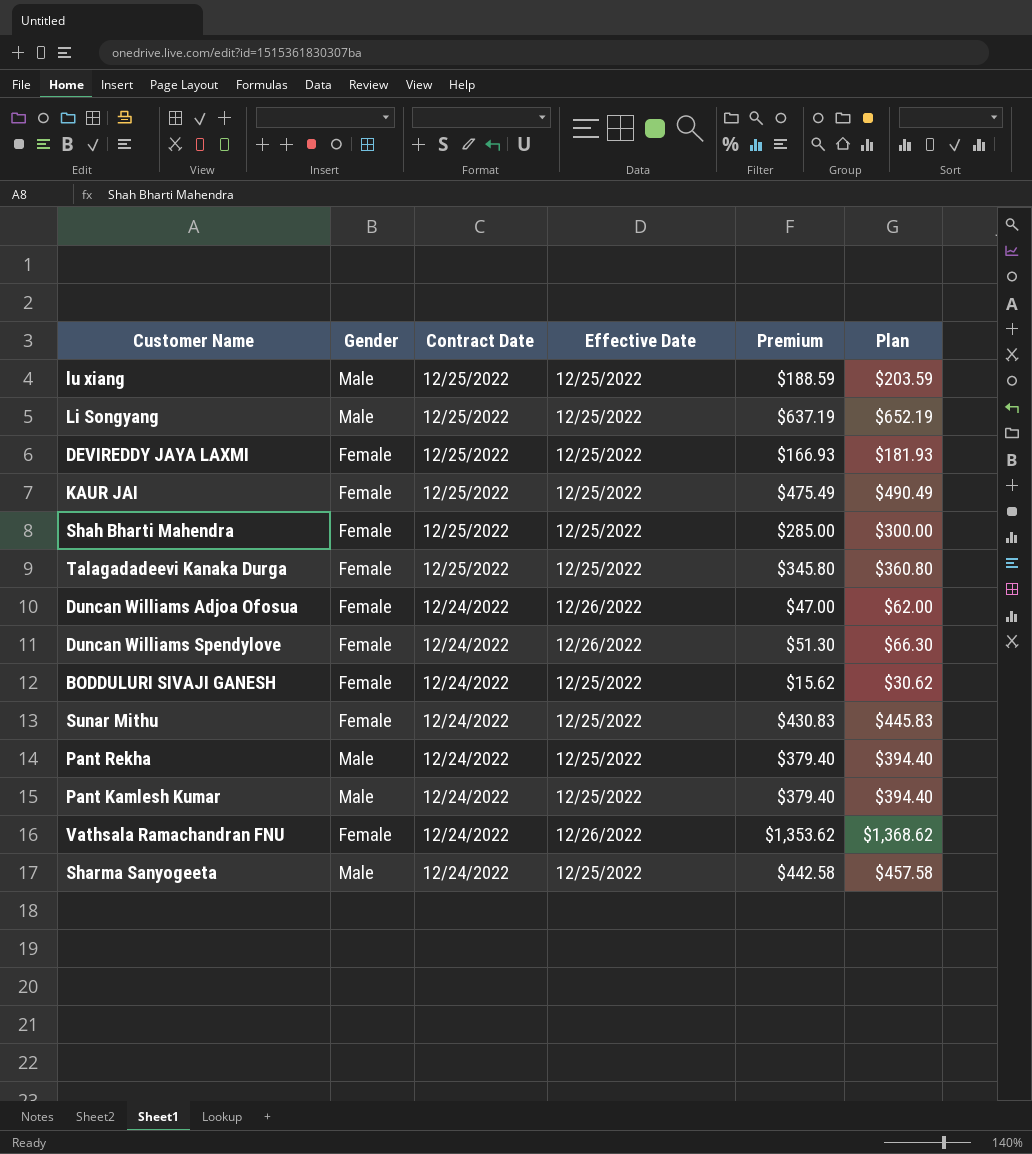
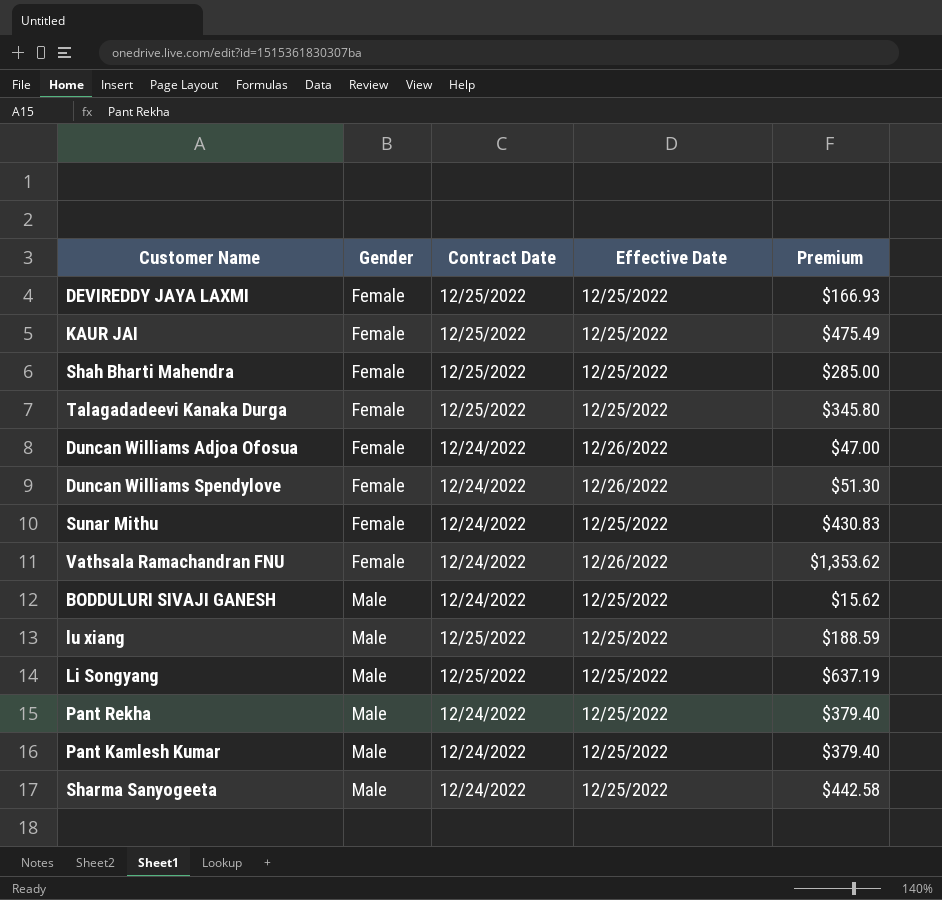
row order: Contract Date descending -> Gender ascending
column Plan | formula: [Premium] + 15 -> none
BODDULURI SIVAJI GANESH | Gender: Female -> Male

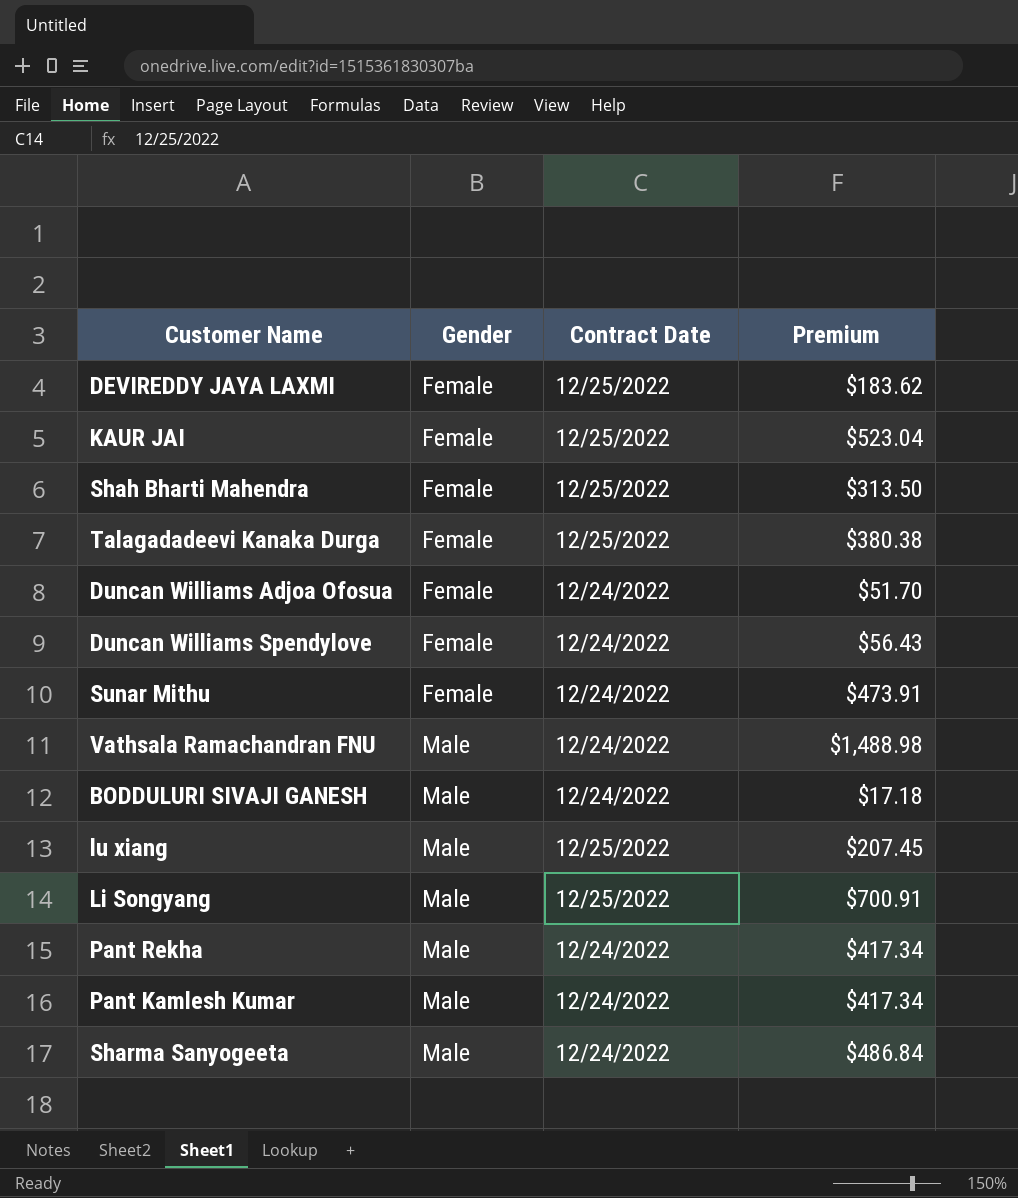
column Effective Date | position: 4 -> none
DEVIREDDY JAYA LAXMI | Premium: $166.93 -> $183.62
KAUR JAI | Premium: $475.49 -> $523.04
Shah Bharti Mahendra | Premium: $285.00 -> $313.50
Talagadadeevi Kanaka Durga | Premium: $345.80 -> $380.38
Duncan Williams Adjoa Ofosua | Premium: $47.00 -> $51.70
Duncan Williams Spendylove | Premium: $51.30 -> $56.43
Sunar Mithu | Premium: $430.83 -> $473.91
Vathsala Ramachandran FNU | Gender: Female -> Male
Vathsala Ramachandran FNU | Premium: $1,353.62 -> $1,488.98
BODDULURI SIVAJI GANESH | Premium: $15.62 -> $17.18
lu xiang | Premium: $188.59 -> $207.45
Li Songyang | Premium: $637.19 -> $700.91
Pant Rekha | Premium: $379.40 -> $417.34
Pant Kamlesh Kumar | Premium: $379.40 -> $417.34
Sharma Sanyogeeta | Premium: $442.58 -> $486.84

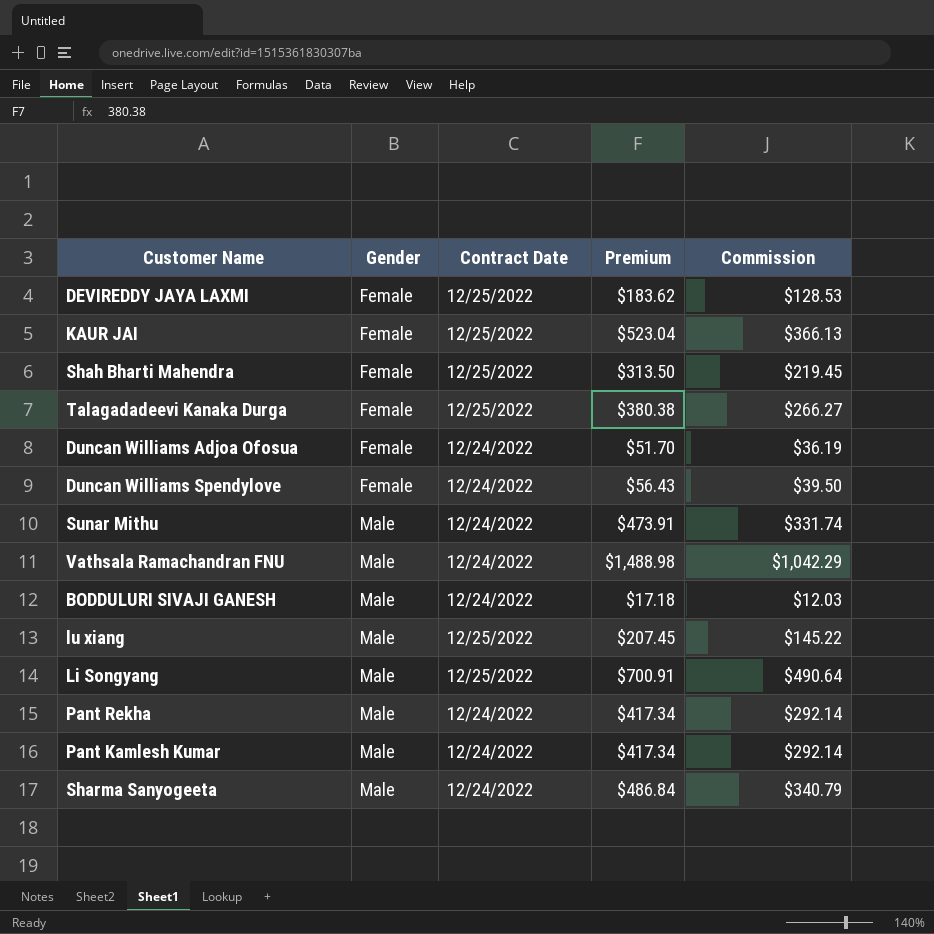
column Commission | formula: none -> [Premium] * 0.7
Sunar Mithu | Gender: Female -> Male

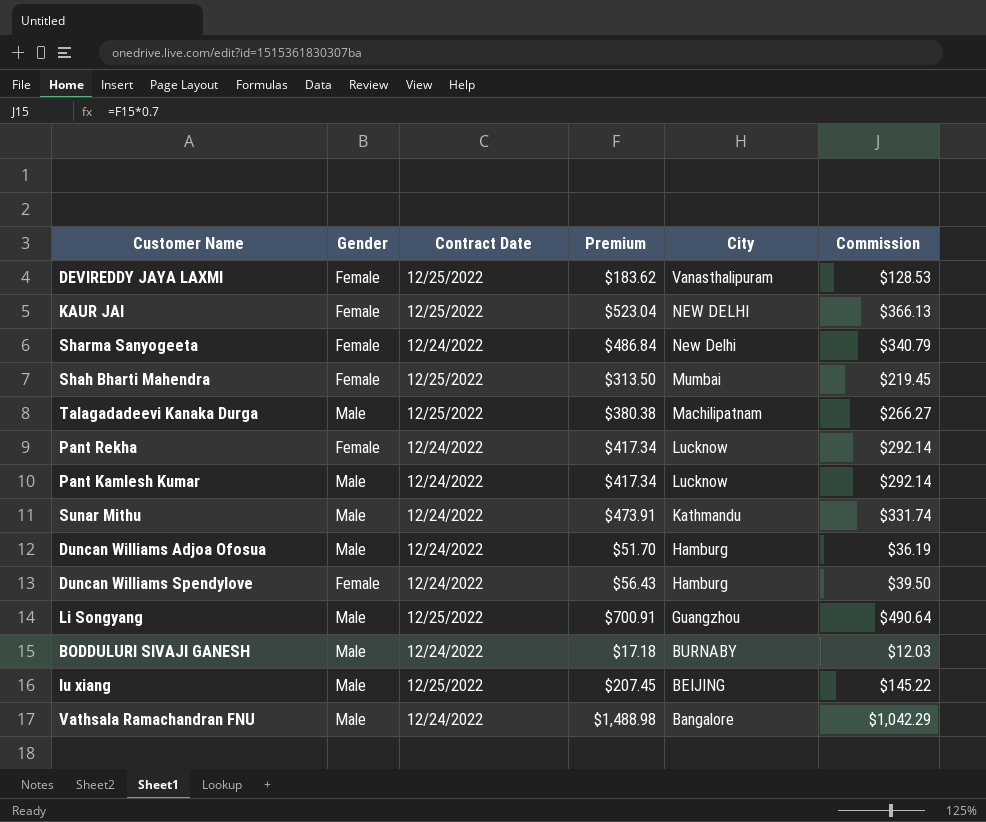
row order: Gender ascending -> City descending
column City | position: none -> 5
Sharma Sanyogeeta | Gender: Male -> Female
Talagadadeevi Kanaka Durga | Gender: Female -> Male
Pant Rekha | Gender: Male -> Female
Duncan Williams Adjoa Ofosua | Gender: Female -> Male

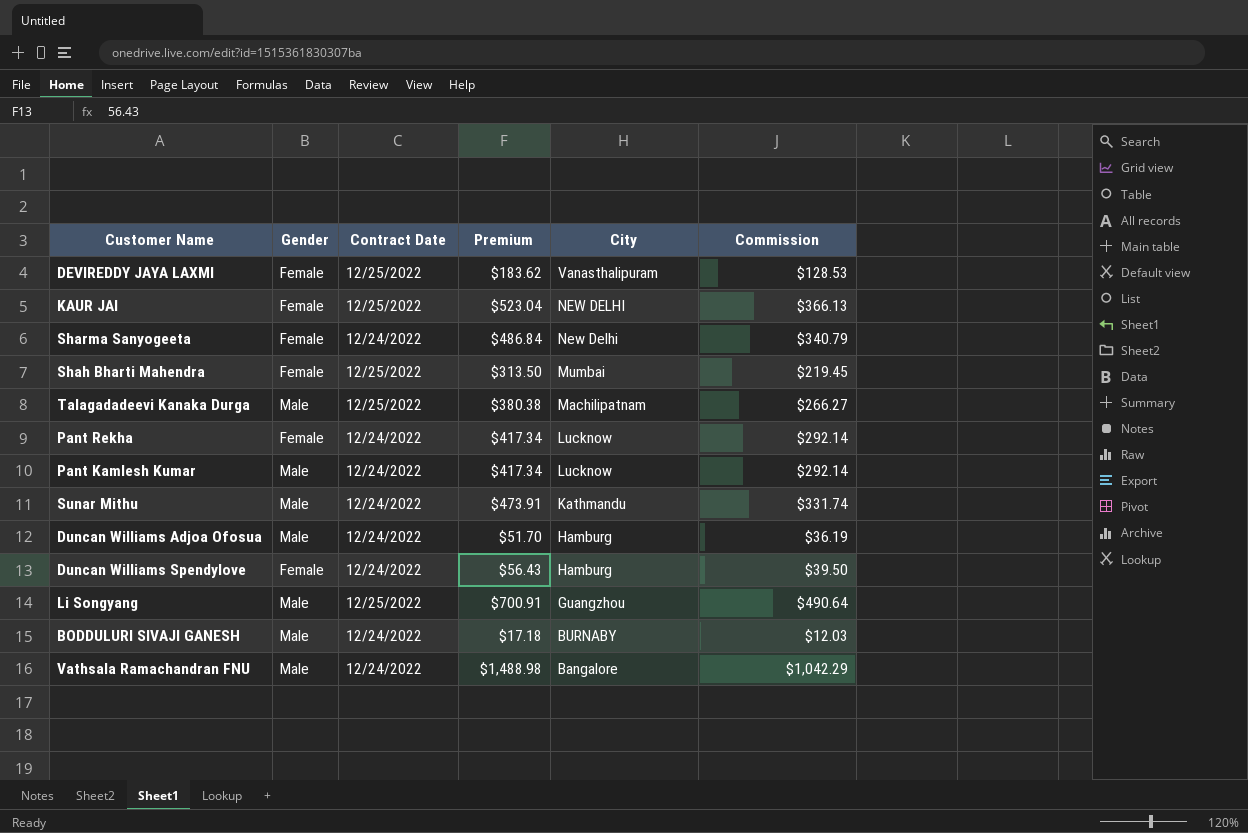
row lu xiang: Male | 12/25/2022 | $207.45 | BEIJING | $145.22 -> none

